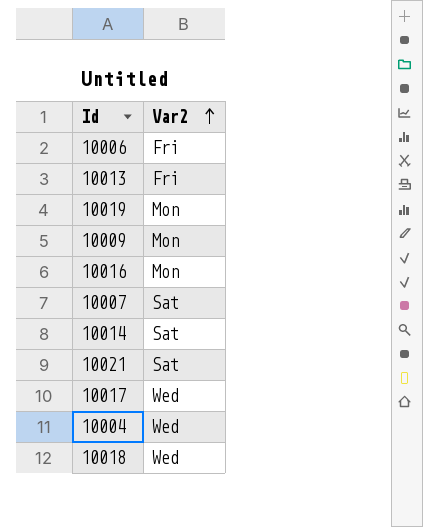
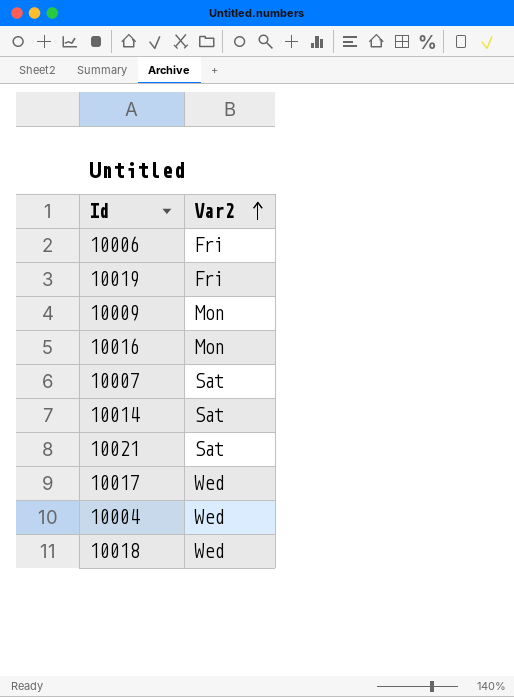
row 10013: Fri -> none
10019 | Var2: Mon -> Fri

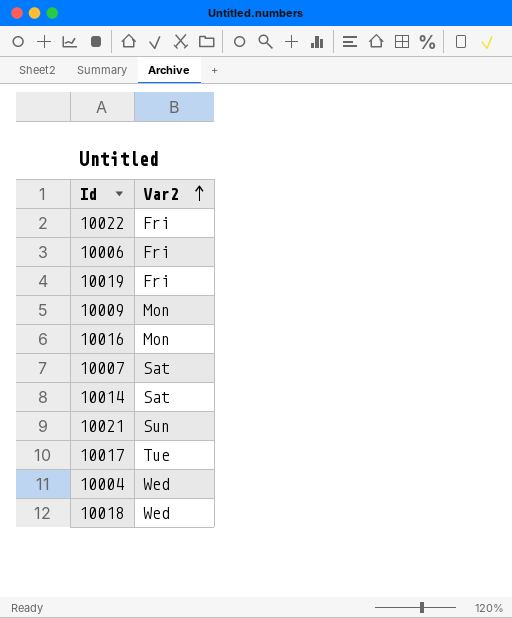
row 10022: none -> Fri
10021 | Var2: Sat -> Sun
10017 | Var2: Wed -> Tue

